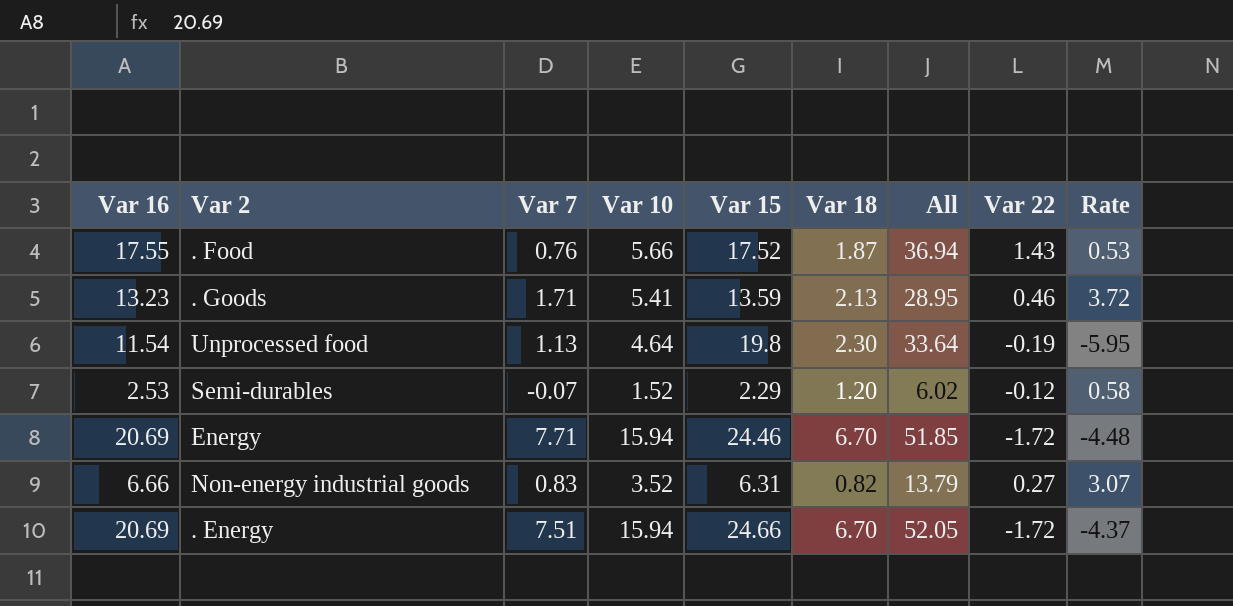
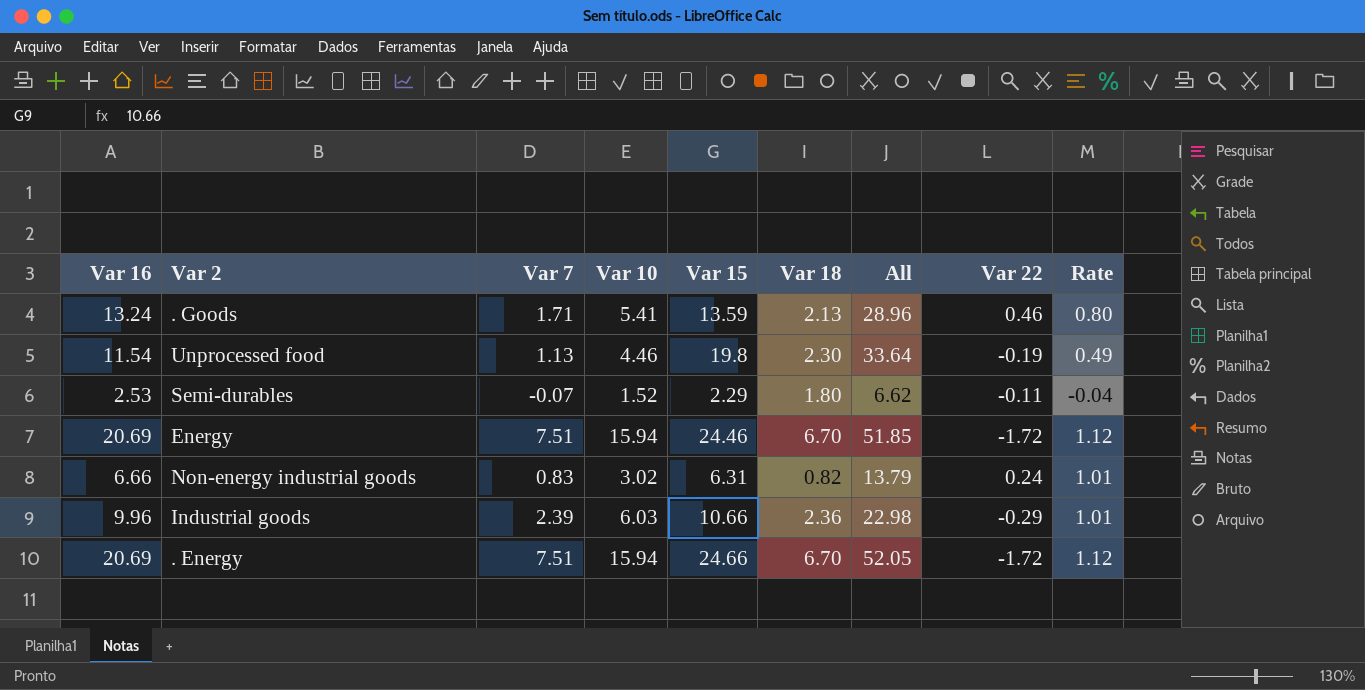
column Rate | formula: [Var 7] / [Var 22] -> [Var 7] / [Var 18]
row . Food: 17.55 | 0.76 | 5.66 | 17.52 | 1.87 | 36.94 | 1.43 | 0.53 -> none
. Goods | Var 16: 13.23 -> 13.24
. Goods | All: 28.95 -> 28.96
Unprocessed food | Var 10: 4.64 -> 4.46
Semi-durables | Var 18: 1.20 -> 1.80
Semi-durables | All: 6.02 -> 6.62
Semi-durables | Var 22: -0.12 -> -0.11
Energy | Var 7: 7.71 -> 7.51
Non-energy industrial goods | Var 10: 3.52 -> 3.02
Non-energy industrial goods | Var 22: 0.27 -> 0.24
row Industrial goods: none -> 9.96 | 2.39 | 6.03 | 10.66 | 2.36 | 22.98 | -0.29 | 1.01

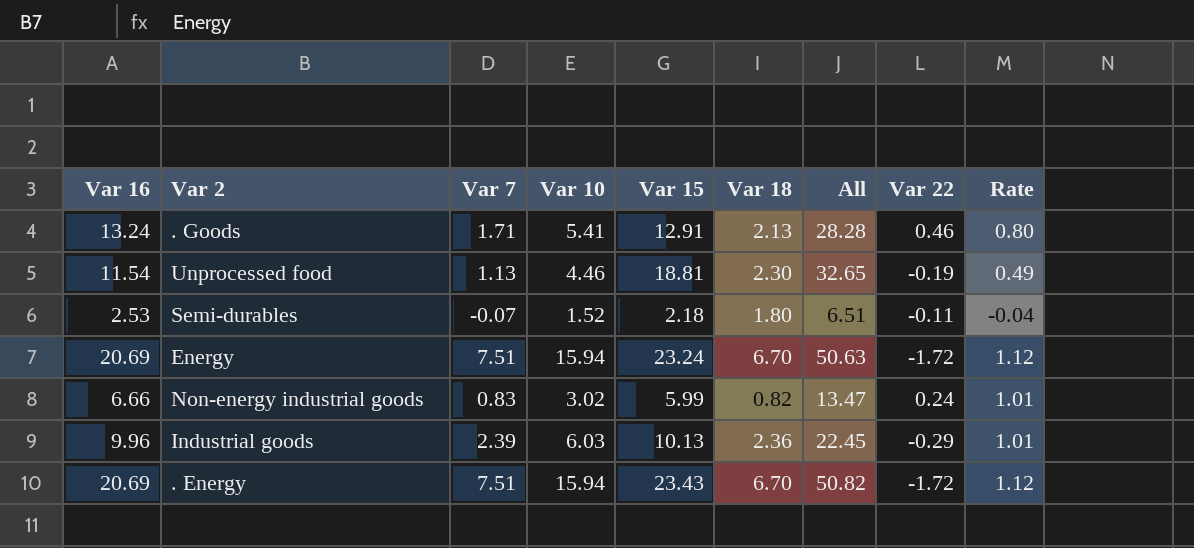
. Goods | Var 15: 13.59 -> 12.91
. Goods | All: 28.96 -> 28.28
Unprocessed food | Var 15: 19.8 -> 18.81
Unprocessed food | All: 33.64 -> 32.65
Semi-durables | Var 15: 2.29 -> 2.18
Semi-durables | All: 6.62 -> 6.51
Energy | Var 15: 24.46 -> 23.24
Energy | All: 51.85 -> 50.63
Non-energy industrial goods | Var 15: 6.31 -> 5.99
Non-energy industrial goods | All: 13.79 -> 13.47
Industrial goods | Var 15: 10.66 -> 10.13
Industrial goods | All: 22.98 -> 22.45
. Energy | Var 15: 24.66 -> 23.43
. Energy | All: 52.05 -> 50.82

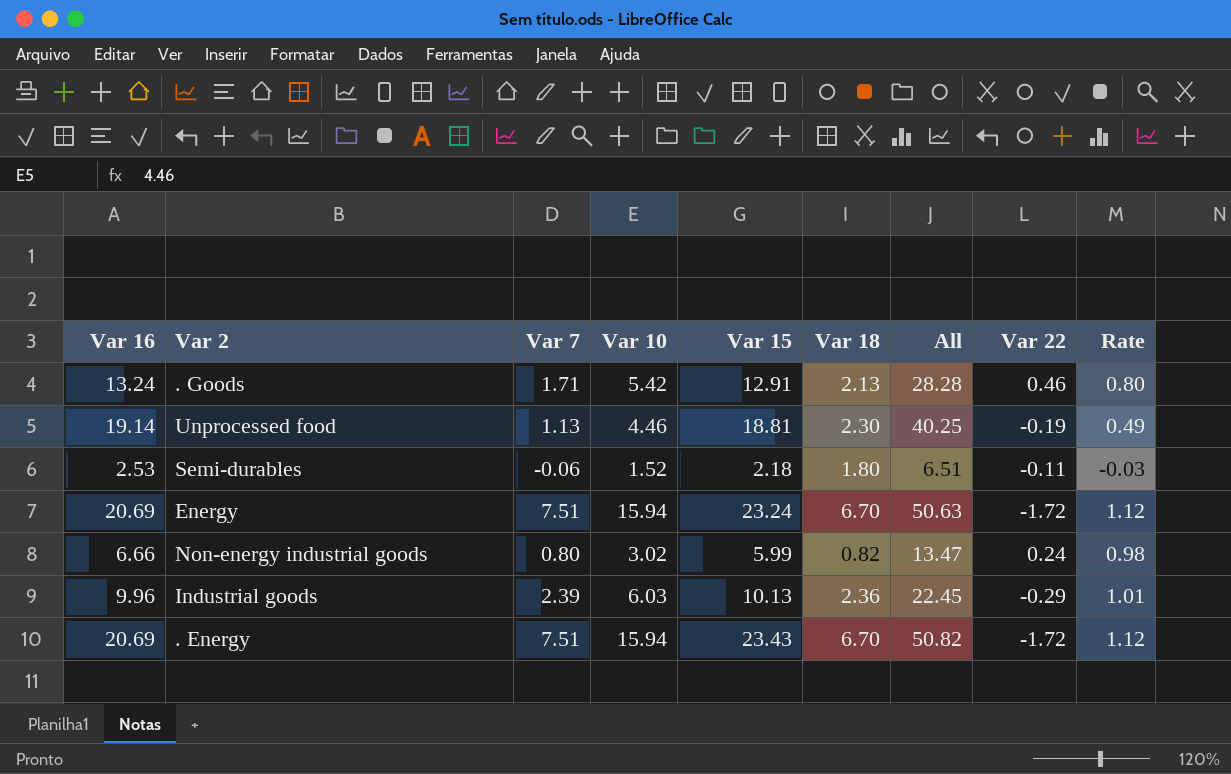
. Goods | Var 10: 5.41 -> 5.42
Unprocessed food | Var 16: 11.54 -> 19.14
Unprocessed food | All: 32.65 -> 40.25
Semi-durables | Var 7: -0.07 -> -0.06
Semi-durables | Rate: -0.04 -> -0.03
Non-energy industrial goods | Var 7: 0.83 -> 0.80
Non-energy industrial goods | Rate: 1.01 -> 0.98

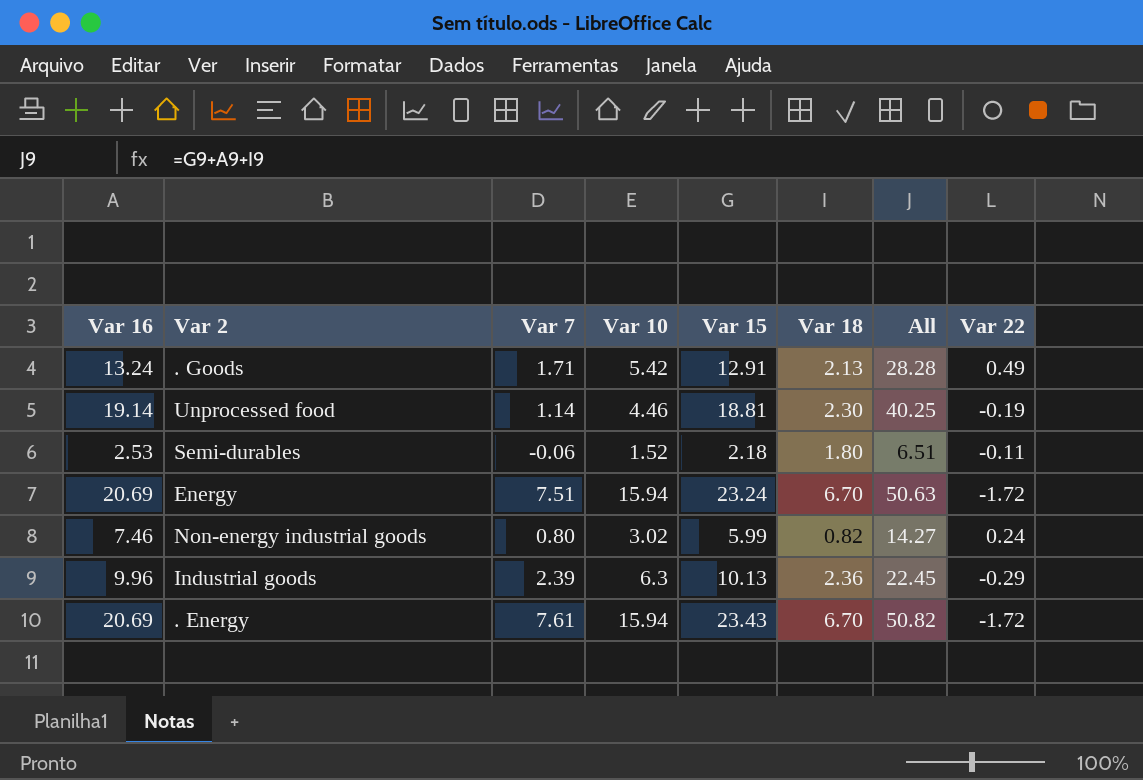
column Rate | formula: [Var 7] / [Var 18] -> none
. Goods | Var 22: 0.46 -> 0.49
Unprocessed food | Var 7: 1.13 -> 1.14
Non-energy industrial goods | Var 16: 6.66 -> 7.46
Non-energy industrial goods | All: 13.47 -> 14.27
Industrial goods | Var 10: 6.03 -> 6.3
. Energy | Var 7: 7.51 -> 7.61

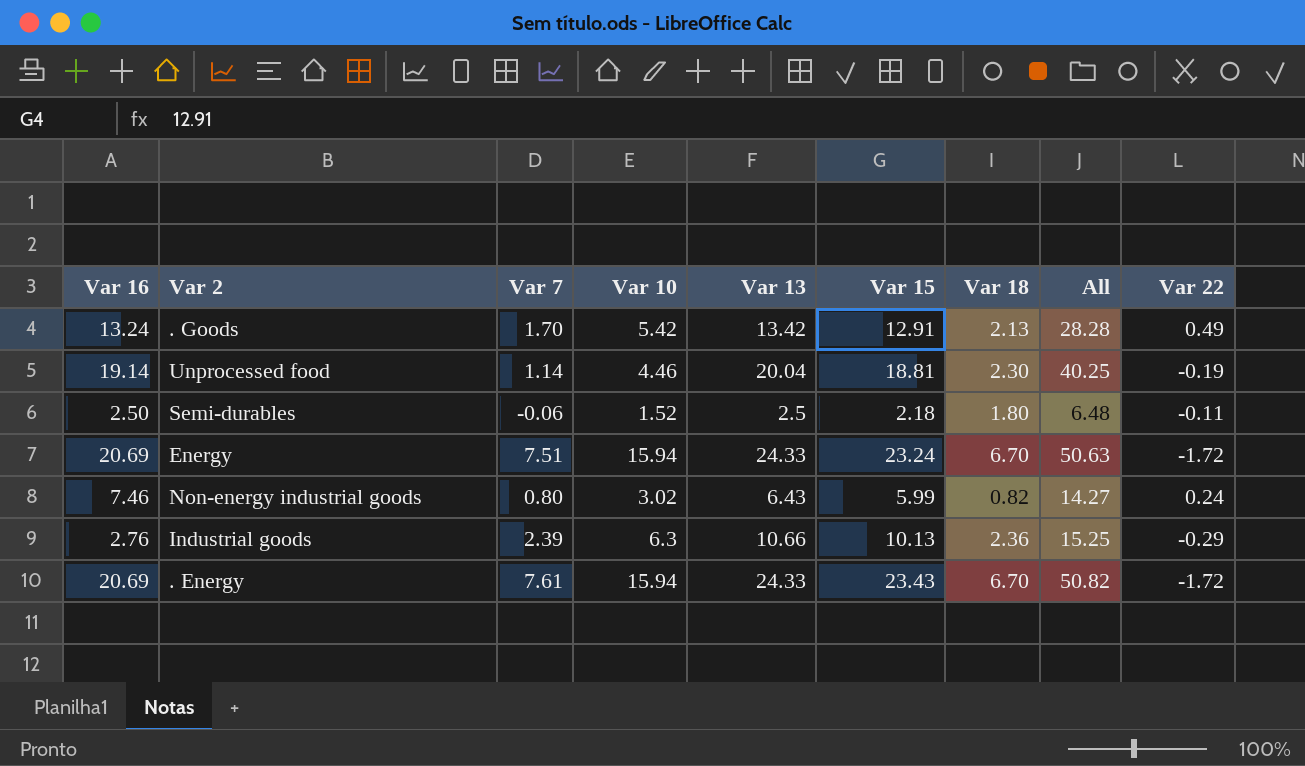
column Var 13 | position: none -> 5
. Goods | Var 7: 1.71 -> 1.70
Semi-durables | Var 16: 2.53 -> 2.50
Semi-durables | All: 6.51 -> 6.48
Industrial goods | Var 16: 9.96 -> 2.76
Industrial goods | All: 22.45 -> 15.25

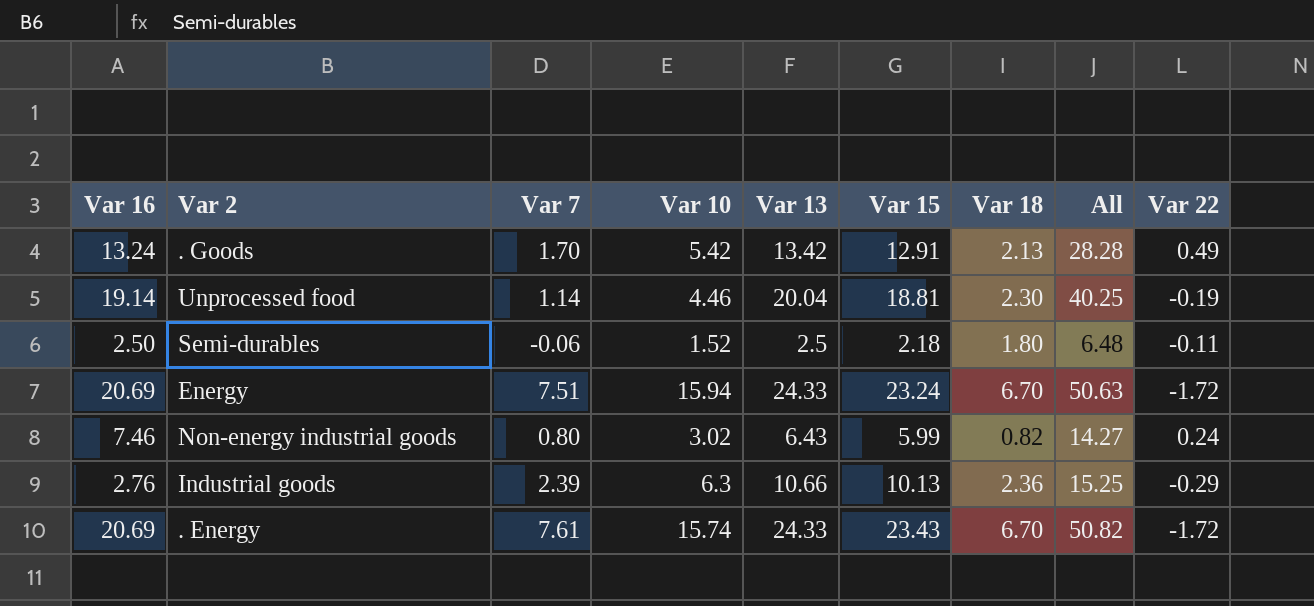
. Energy | Var 10: 15.94 -> 15.74

